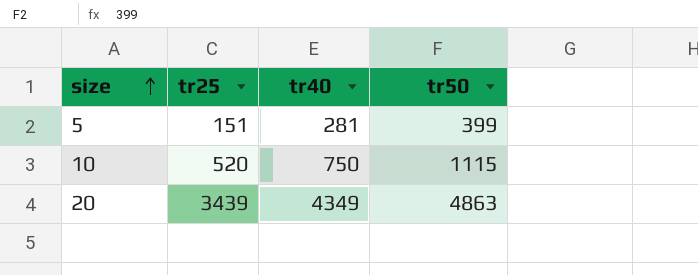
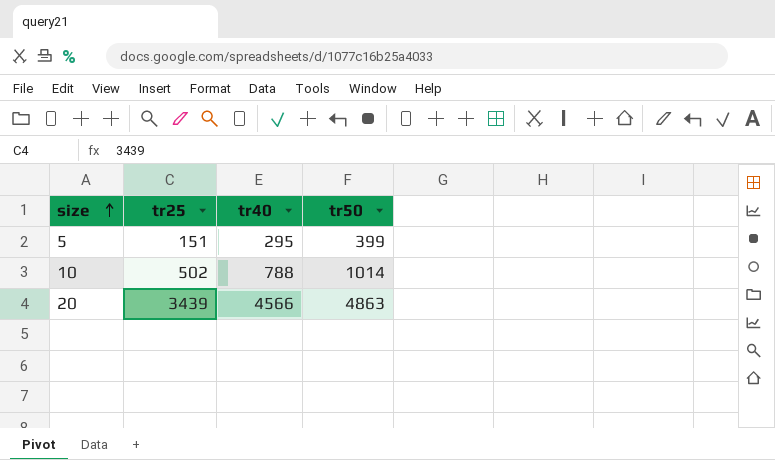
5 | tr40: 281 -> 295
10 | tr25: 520 -> 502
10 | tr40: 750 -> 788
10 | tr50: 1115 -> 1014
20 | tr40: 4349 -> 4566

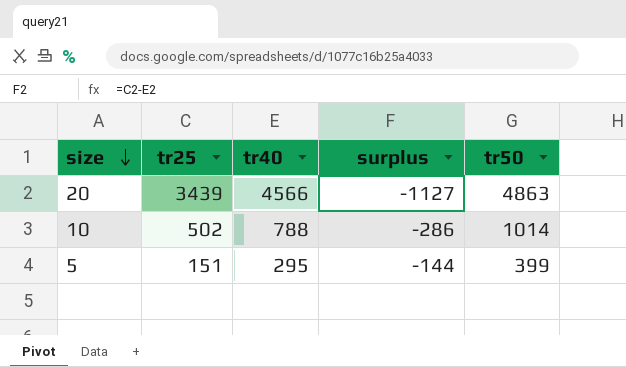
row order: size ascending -> size descending
column surplus | formula: none -> [tr25] - [tr40]

